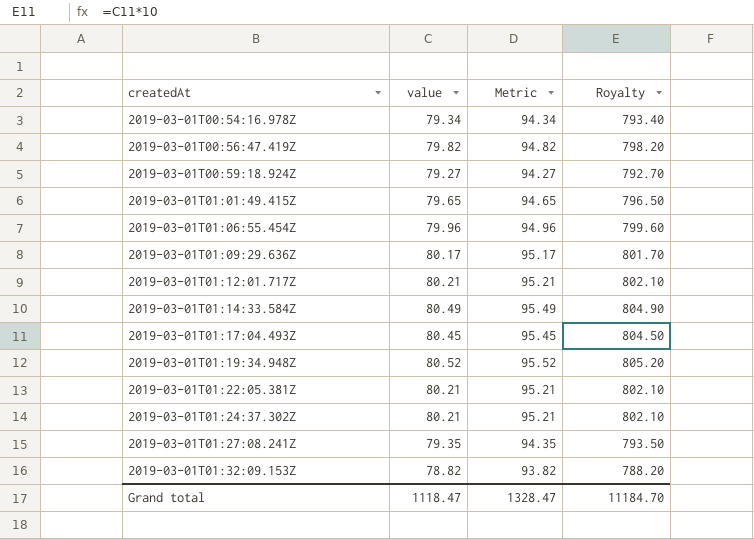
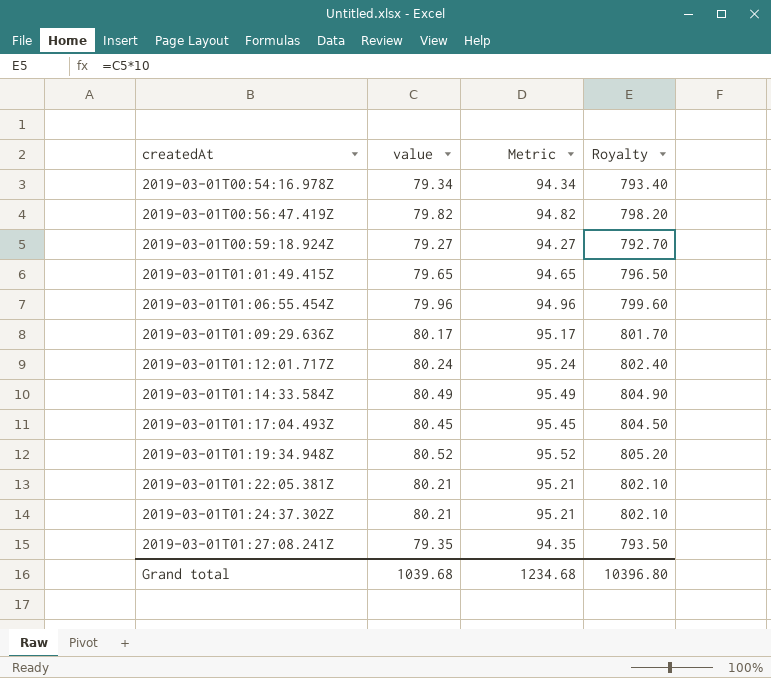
row 2019-03-01T01:32:09.153Z: 78.82 | 93.82 | 788.20 -> none
2019-03-01T01:12:01.717Z | value: 80.21 -> 80.24
2019-03-01T01:12:01.717Z | Metric: 95.21 -> 95.24
2019-03-01T01:12:01.717Z | Royalty: 802.10 -> 802.40
Grand total | value: 1118.47 -> 1039.68
Grand total | Metric: 1328.47 -> 1234.68
Grand total | Royalty: 11184.70 -> 10396.80

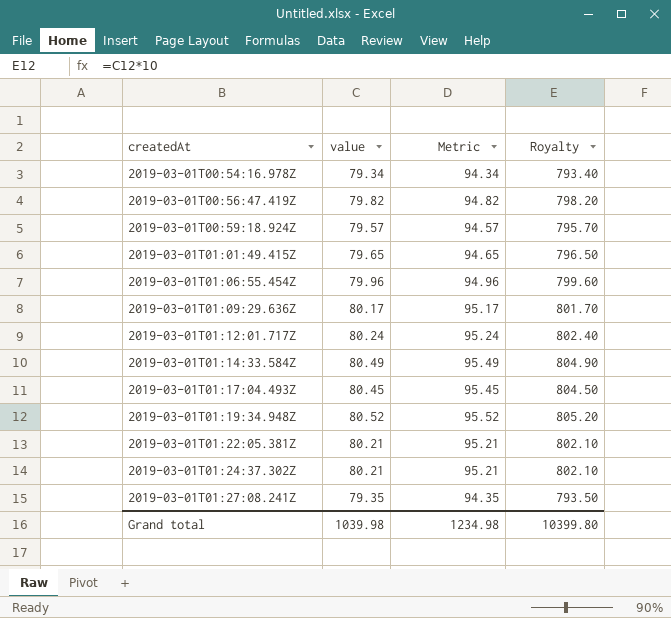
2019-03-01T00:59:18.924Z | value: 79.27 -> 79.57
2019-03-01T00:59:18.924Z | Metric: 94.27 -> 94.57
2019-03-01T00:59:18.924Z | Royalty: 792.70 -> 795.70
Grand total | value: 1039.68 -> 1039.98
Grand total | Metric: 1234.68 -> 1234.98
Grand total | Royalty: 10396.80 -> 10399.80

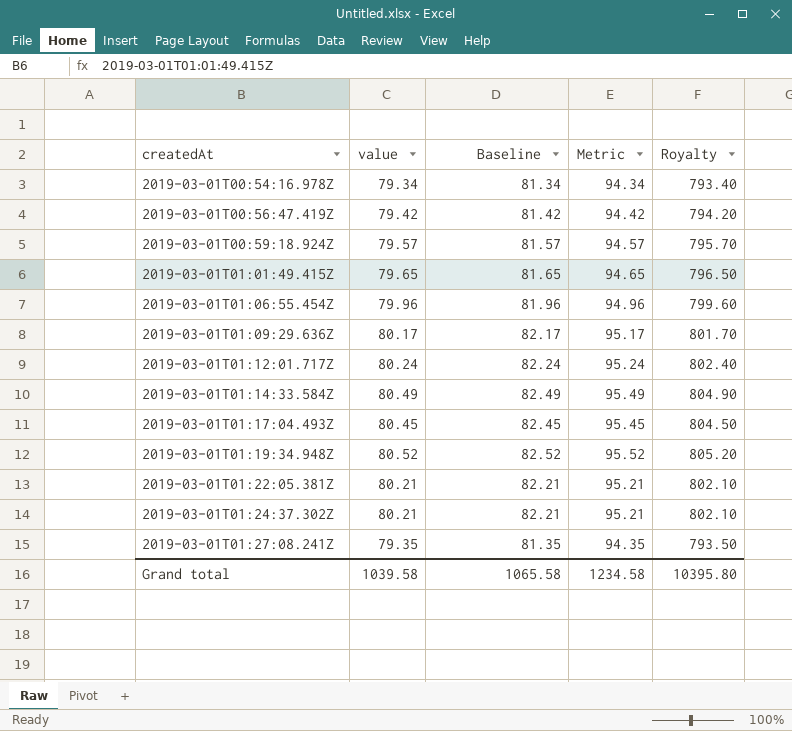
column Baseline | formula: none -> [value] + 2
2019-03-01T00:56:47.419Z | value: 79.82 -> 79.42
2019-03-01T00:56:47.419Z | Metric: 94.82 -> 94.42
2019-03-01T00:56:47.419Z | Royalty: 798.20 -> 794.20
Grand total | value: 1039.98 -> 1039.58
Grand total | Metric: 1234.98 -> 1234.58
Grand total | Royalty: 10399.80 -> 10395.80

